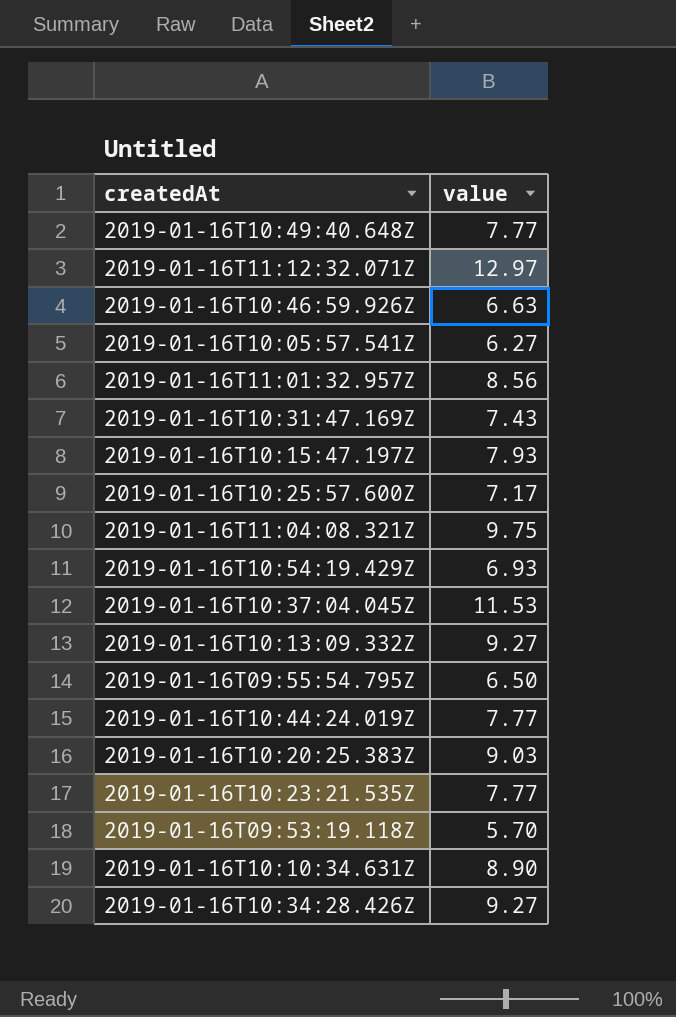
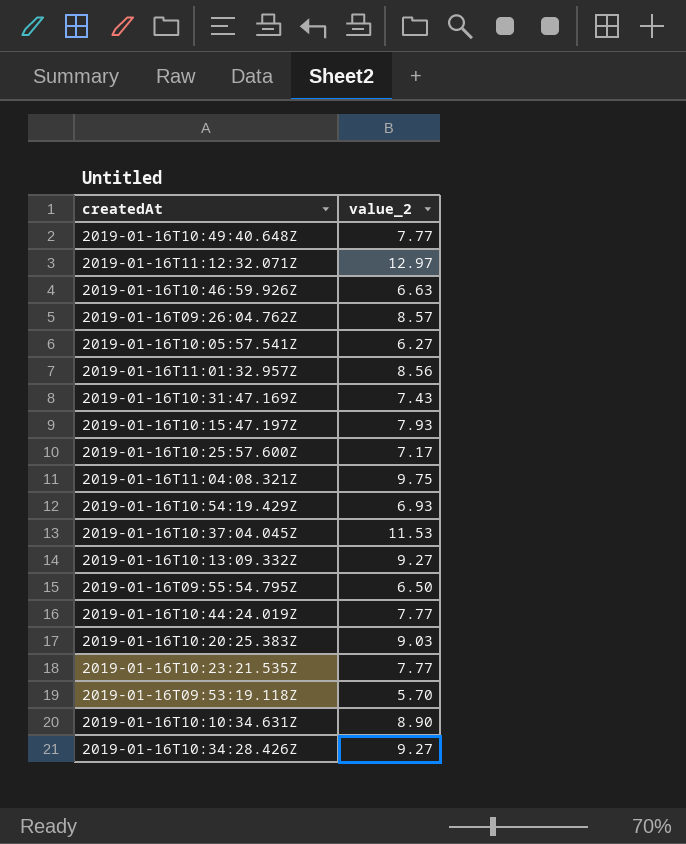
column name: value -> value_2
row 2019-01-16T09:26:04.762Z: none -> 8.57

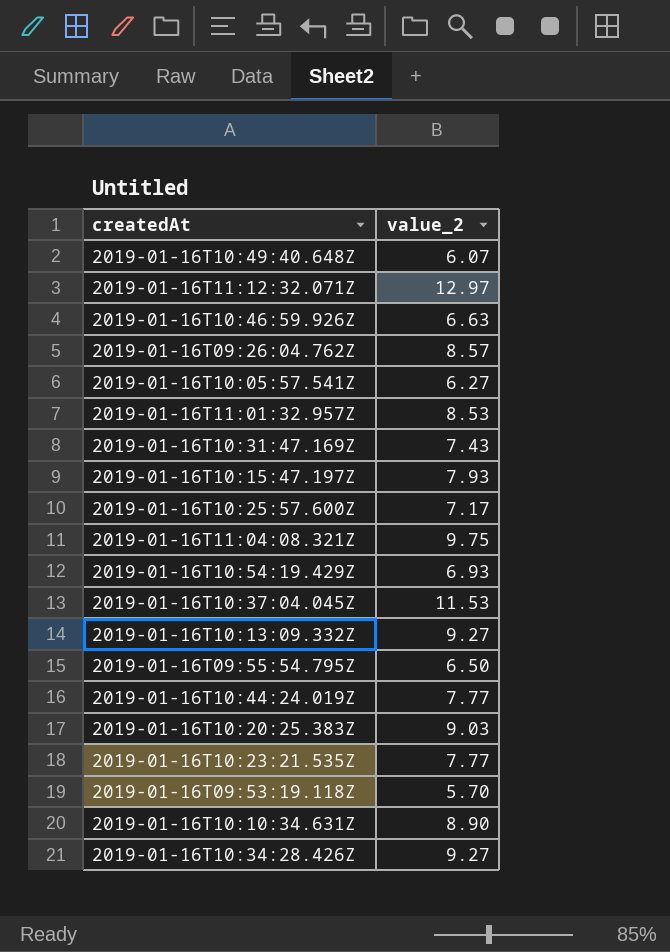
2019-01-16T10:49:40.648Z | value_2: 7.77 -> 6.07
2019-01-16T11:01:32.957Z | value_2: 8.56 -> 8.53

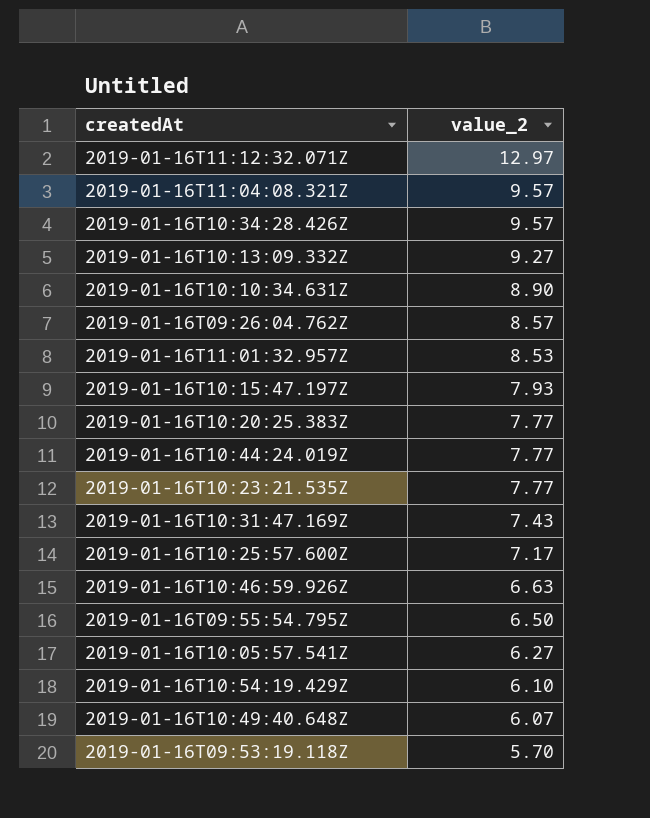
row order: none -> value_2 descending
row 2019-01-16T10:37:04.045Z: 11.53 -> none
2019-01-16T11:04:08.321Z | value_2: 9.75 -> 9.57
2019-01-16T10:34:28.426Z | value_2: 9.27 -> 9.57
2019-01-16T10:20:25.383Z | value_2: 9.03 -> 7.77
2019-01-16T10:54:19.429Z | value_2: 6.93 -> 6.10

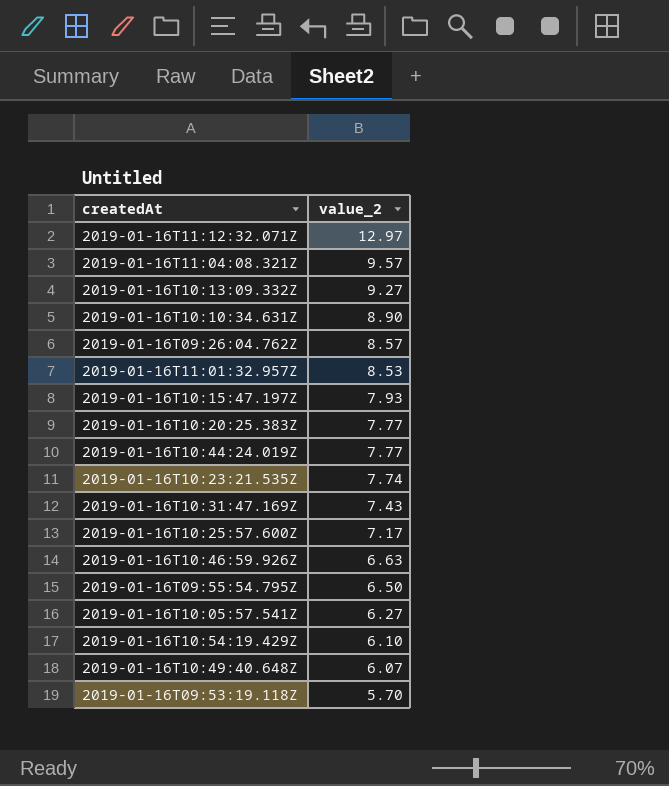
row 2019-01-16T10:34:28.426Z: 9.57 -> none
2019-01-16T10:23:21.535Z | value_2: 7.77 -> 7.74

